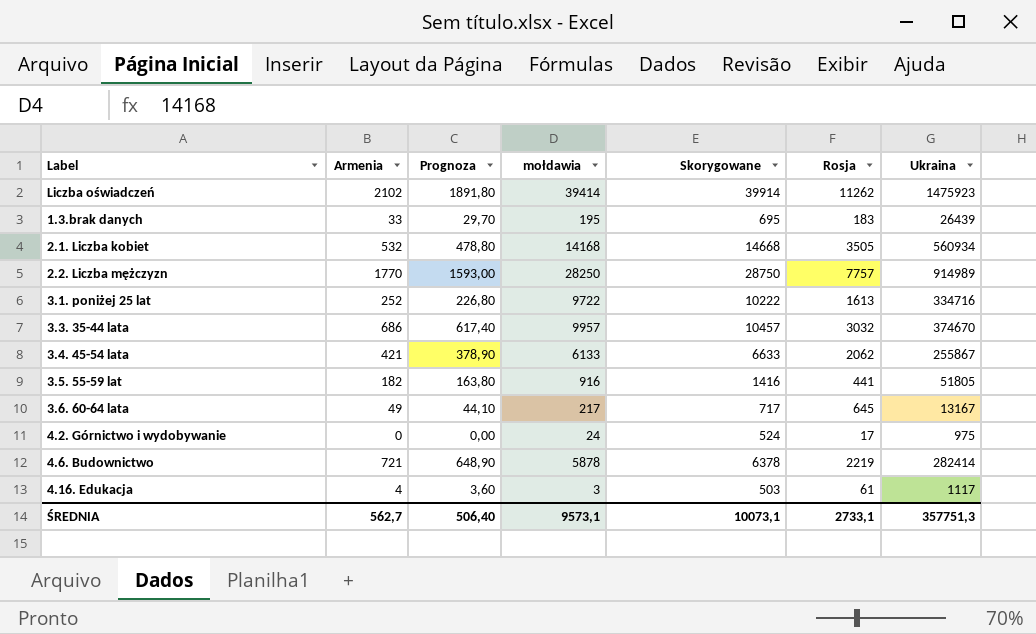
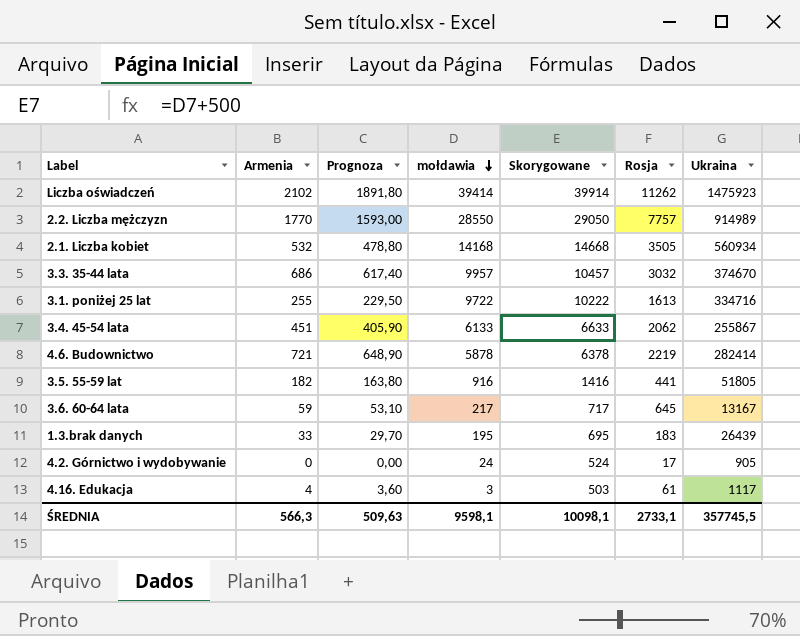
row order: none -> mołdawia descending
2.2. Liczba mężczyzn | mołdawia: 28250 -> 28550
2.2. Liczba mężczyzn | Skorygowane: 28750 -> 29050
3.1. poniżej 25 lat | Armenia: 252 -> 255
3.1. poniżej 25 lat | Prognoza: 226,80 -> 229,50
3.4. 45-54 lata | Armenia: 421 -> 451
3.4. 45-54 lata | Prognoza: 378,90 -> 405,90
3.6. 60-64 lata | Armenia: 49 -> 59
3.6. 60-64 lata | Prognoza: 44,10 -> 53,10
4.2. Górnictwo i wydobywanie | Ukraina: 975 -> 905
ŚREDNIA | Armenia: 562,7 -> 566,3
ŚREDNIA | Prognoza: 506,40 -> 509,63
ŚREDNIA | mołdawia: 9573,1 -> 9598,1
ŚREDNIA | Skorygowane: 10073,1 -> 10098,1
ŚREDNIA | Ukraina: 357751,3 -> 357745,5

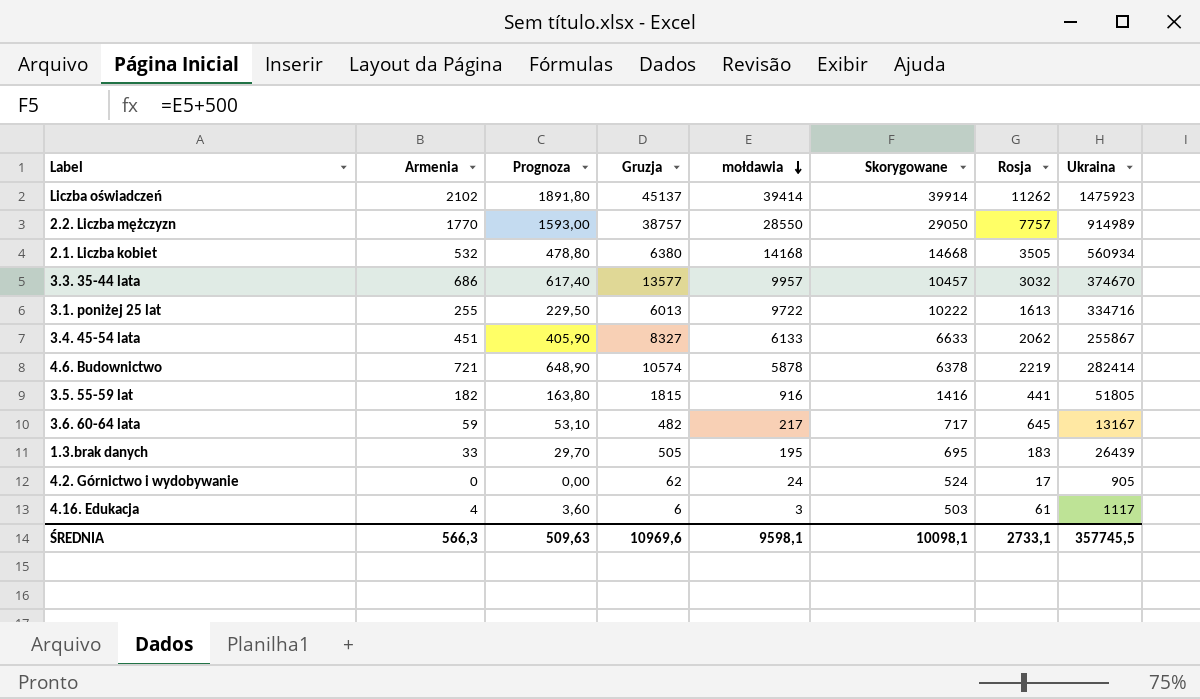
column Gruzja | position: none -> 4

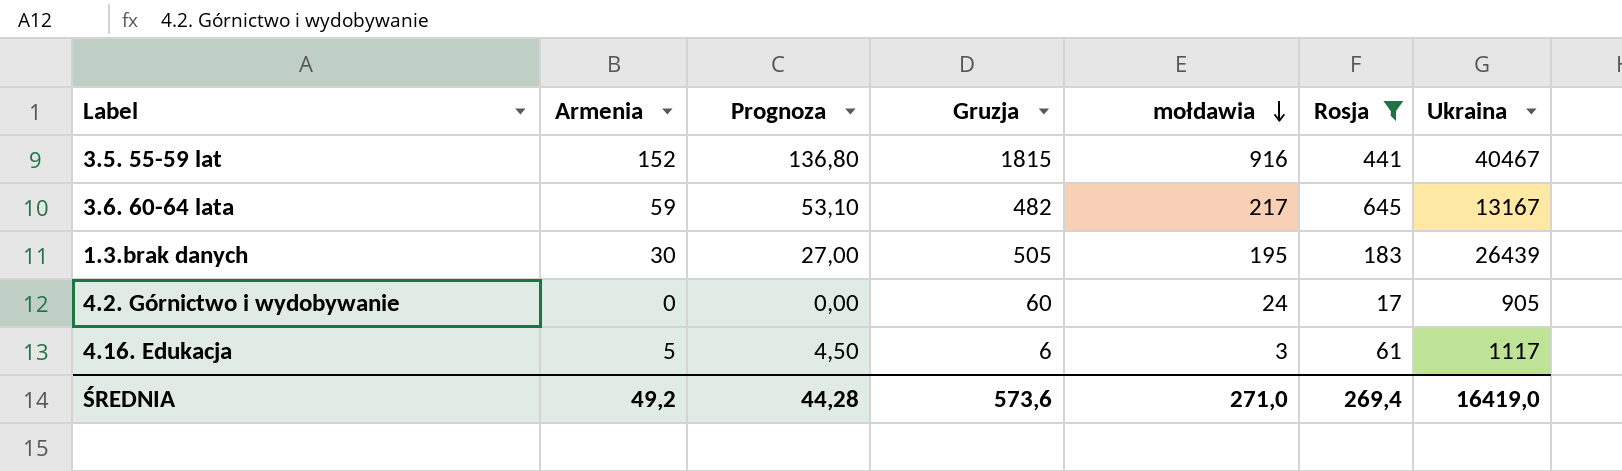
filter: none -> Rosja <= 645
column Skorygowane | formula: [mołdawia] + 500 -> none
3.5. 55-59 lat | Armenia: 182 -> 152
3.5. 55-59 lat | Prognoza: 163,80 -> 136,80
3.5. 55-59 lat | Ukraina: 51805 -> 40467
1.3.brak danych | Armenia: 33 -> 30
1.3.brak danych | Prognoza: 29,70 -> 27,00
4.2. Górnictwo i wydobywanie | Gruzja: 62 -> 60
4.16. Edukacja | Armenia: 4 -> 5
4.16. Edukacja | Prognoza: 3,60 -> 4,50
ŚREDNIA | Armenia: 566,3 -> 49,2
ŚREDNIA | Prognoza: 509,63 -> 44,28
ŚREDNIA | Gruzja: 10969,6 -> 573,6
ŚREDNIA | mołdawia: 9598,1 -> 271,0
ŚREDNIA | Rosja: 2733,1 -> 269,4
ŚREDNIA | Ukraina: 357745,5 -> 16419,0

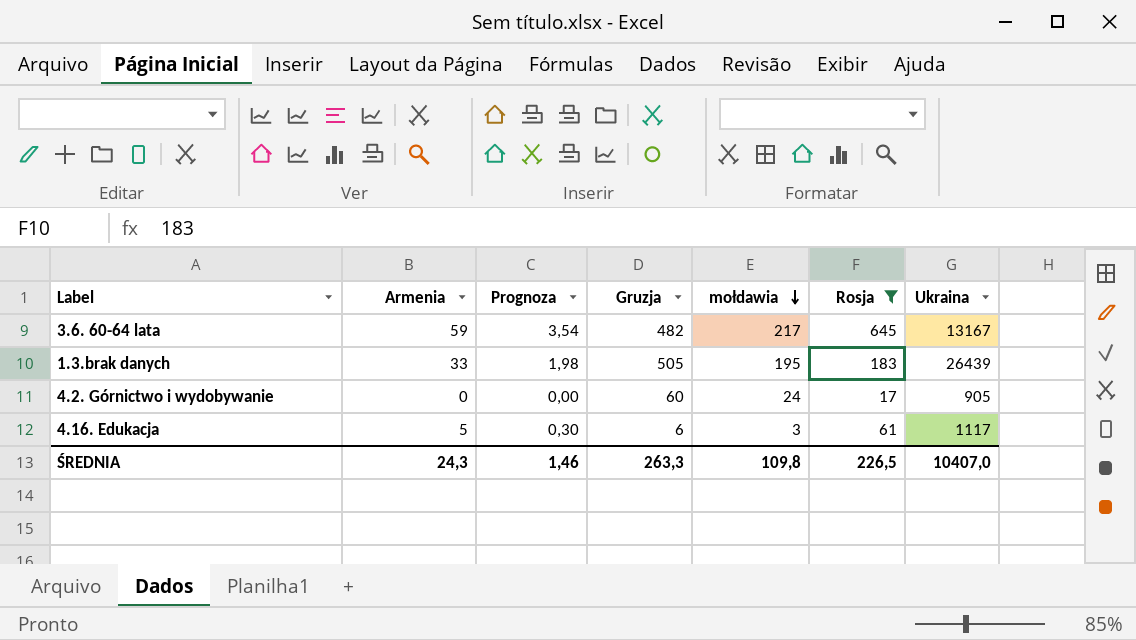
column Prognoza | formula: [Armenia] * 0,9 -> [Armenia] * 0,06
row 3.5. 55-59 lat: 152 | 136,80 | 1815 | 916 | 441 | 40467 -> none
1.3.brak danych | Armenia: 30 -> 33
ŚREDNIA | Armenia: 49,2 -> 24,3
ŚREDNIA | Prognoza: 44,28 -> 1,46
ŚREDNIA | Gruzja: 573,6 -> 263,3
ŚREDNIA | mołdawia: 271,0 -> 109,8
ŚREDNIA | Rosja: 269,4 -> 226,5
ŚREDNIA | Ukraina: 16419,0 -> 10407,0

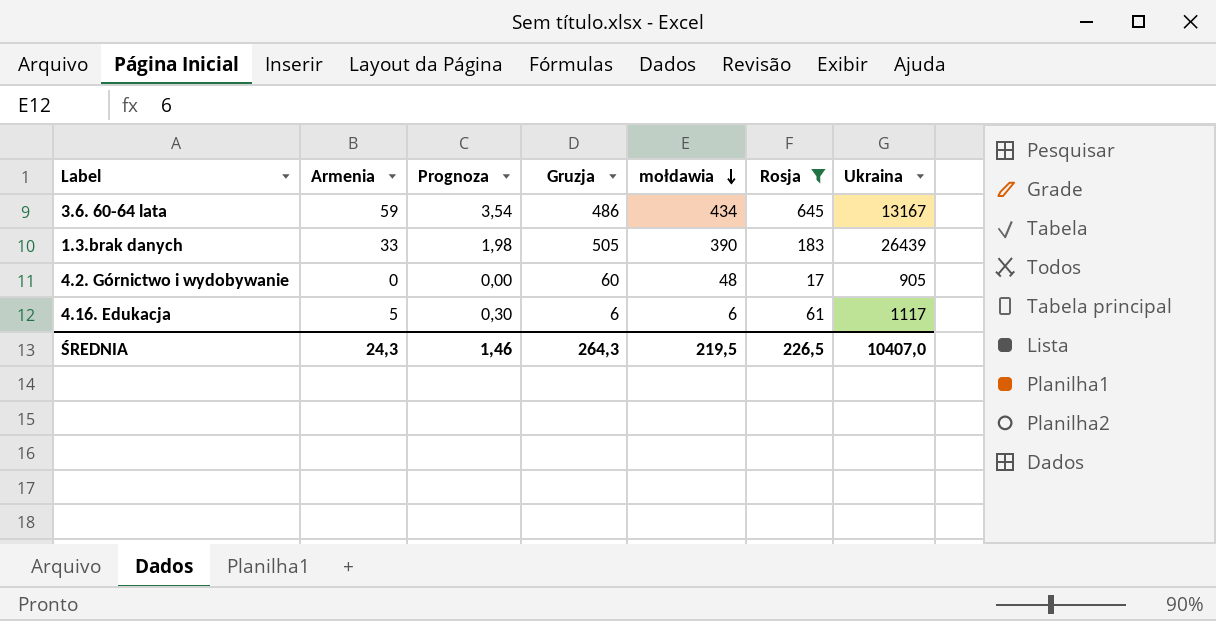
3.6. 60-64 lata | Gruzja: 482 -> 486
3.6. 60-64 lata | mołdawia: 217 -> 434
1.3.brak danych | mołdawia: 195 -> 390
4.2. Górnictwo i wydobywanie | mołdawia: 24 -> 48
4.16. Edukacja | mołdawia: 3 -> 6
ŚREDNIA | Gruzja: 263,3 -> 264,3
ŚREDNIA | mołdawia: 109,8 -> 219,5

